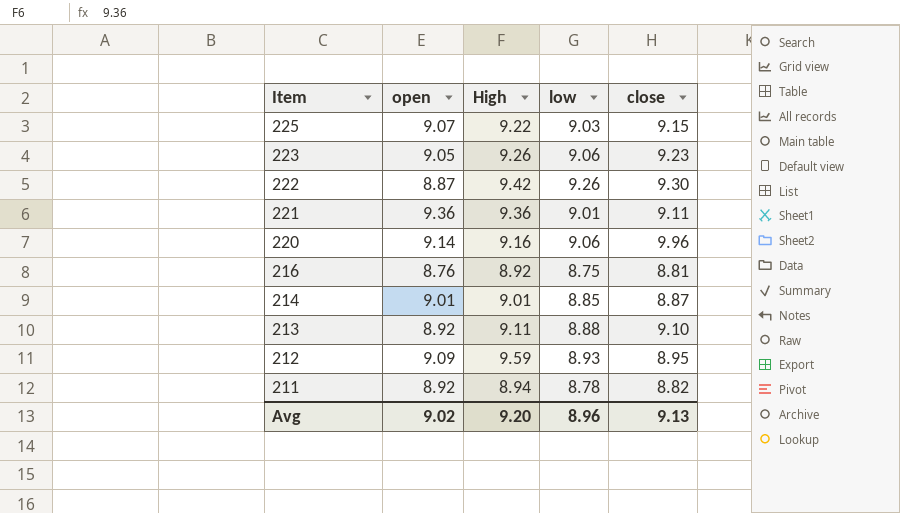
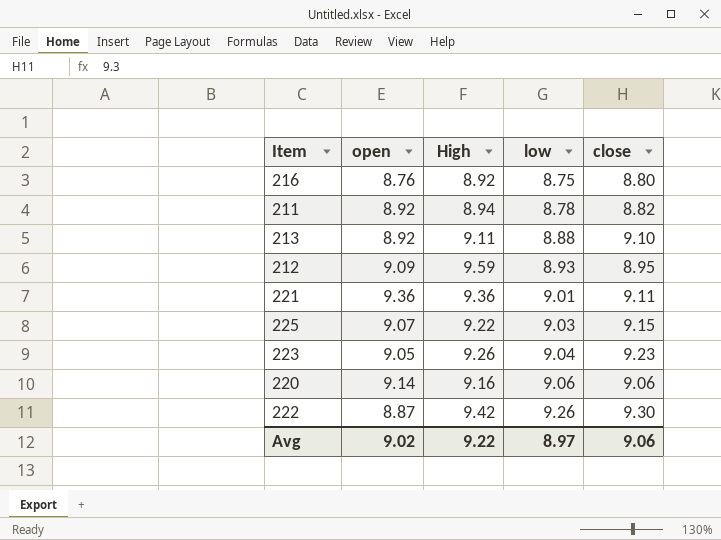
row order: Item descending -> low ascending
row 214: 9.01 | 9.01 | 8.85 | 8.87 -> none
216 | close: 8.81 -> 8.80
223 | low: 9.06 -> 9.04
220 | close: 9.96 -> 9.06
Avg | High: 9.20 -> 9.22
Avg | low: 8.96 -> 8.97
Avg | close: 9.13 -> 9.06

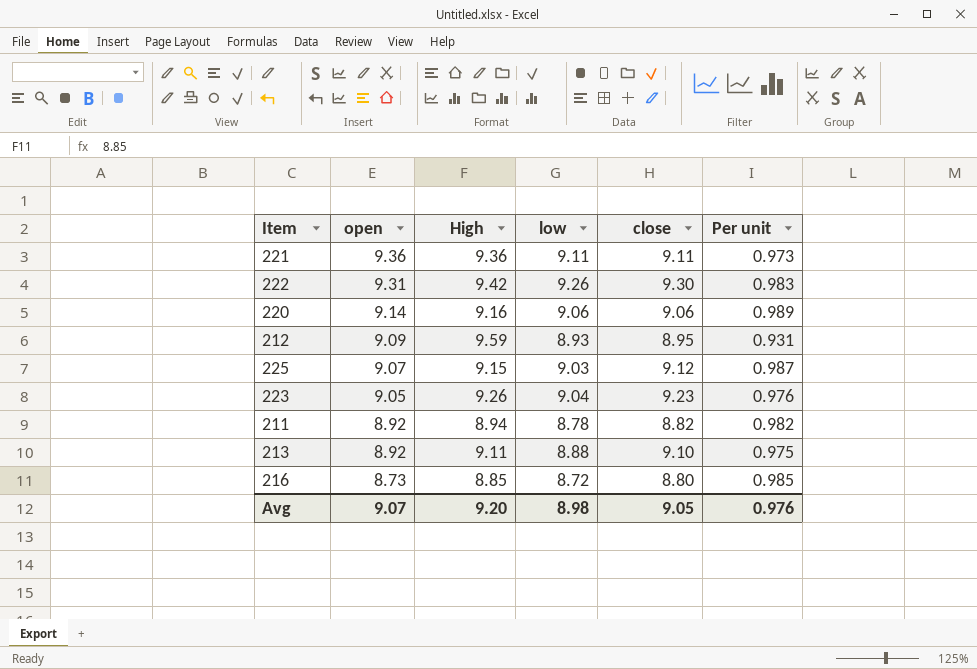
row order: low ascending -> open descending
column Per unit | formula: none -> [low] / [High]
221 | low: 9.01 -> 9.11
222 | open: 8.87 -> 9.31
225 | High: 9.22 -> 9.15
225 | close: 9.15 -> 9.12
216 | open: 8.76 -> 8.73
216 | High: 8.92 -> 8.85
216 | low: 8.75 -> 8.72
Avg | open: 9.02 -> 9.07
Avg | High: 9.22 -> 9.20
Avg | low: 8.97 -> 8.98
Avg | close: 9.06 -> 9.05

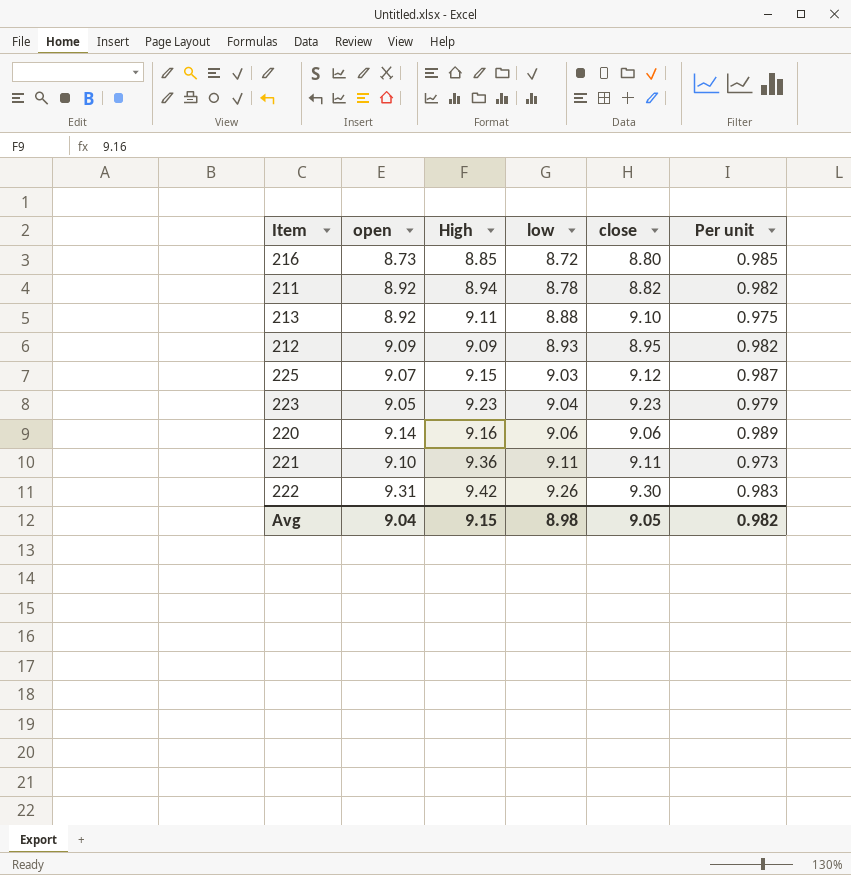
row order: open descending -> low ascending
212 | High: 9.59 -> 9.09
212 | Per unit: 0.931 -> 0.982
223 | High: 9.26 -> 9.23
223 | Per unit: 0.976 -> 0.979
221 | open: 9.36 -> 9.10
Avg | open: 9.07 -> 9.04
Avg | High: 9.20 -> 9.15
Avg | Per unit: 0.976 -> 0.982

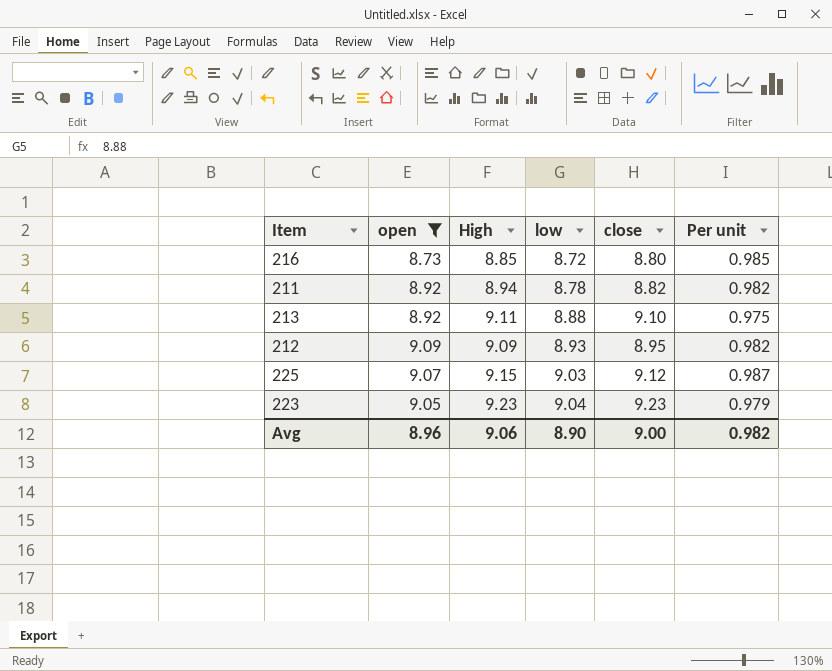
filter: none -> open <= 9.09
Avg | open: 9.04 -> 8.96
Avg | High: 9.15 -> 9.06
Avg | low: 8.98 -> 8.90
Avg | close: 9.05 -> 9.00

